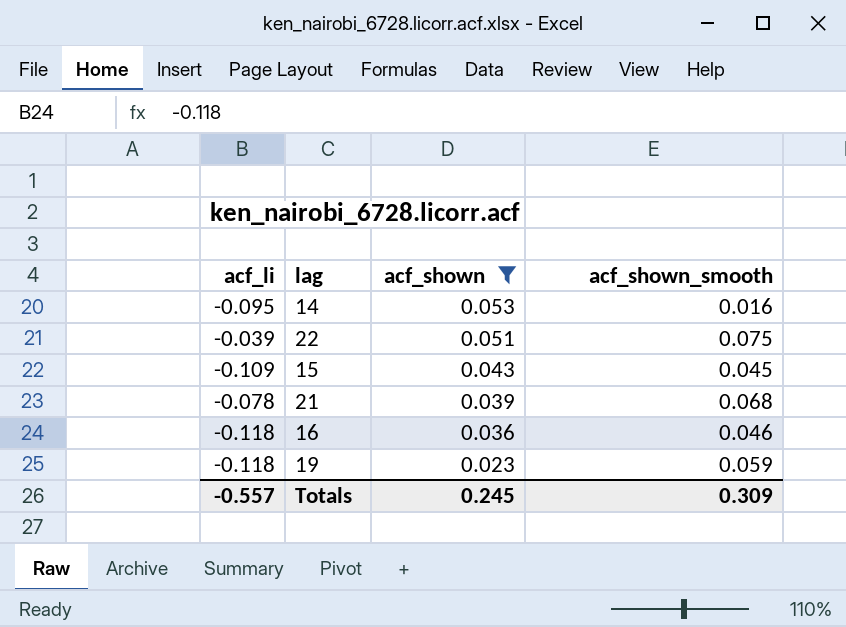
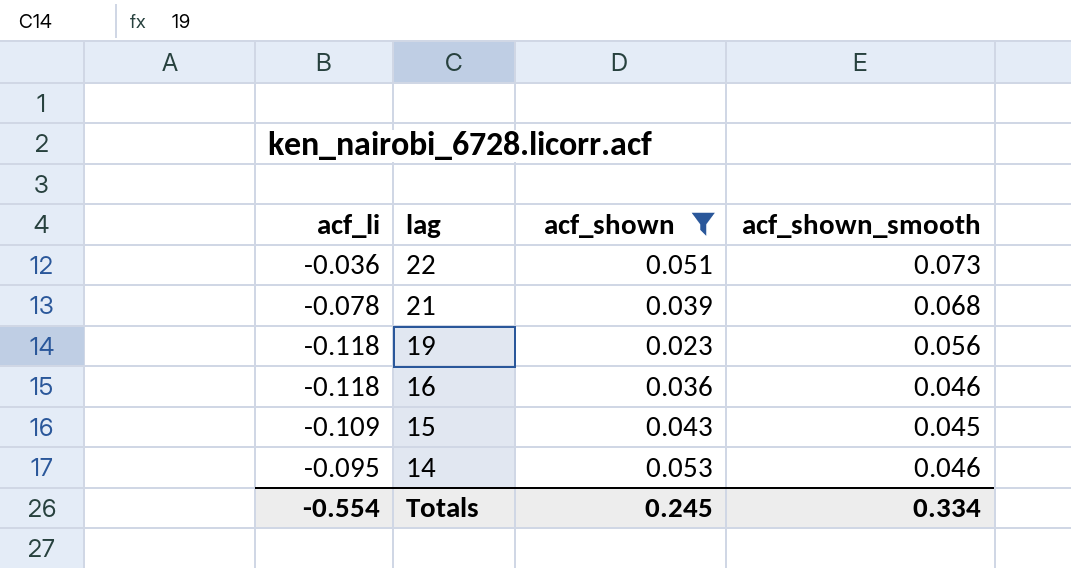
row order: acf_shown descending -> lag descending
22 | acf_li: -0.039 -> -0.036
22 | acf_shown_smooth: 0.075 -> 0.073
19 | acf_shown_smooth: 0.059 -> 0.056
14 | acf_shown_smooth: 0.016 -> 0.046
Totals | acf_li: -0.557 -> -0.554
Totals | acf_shown_smooth: 0.309 -> 0.334

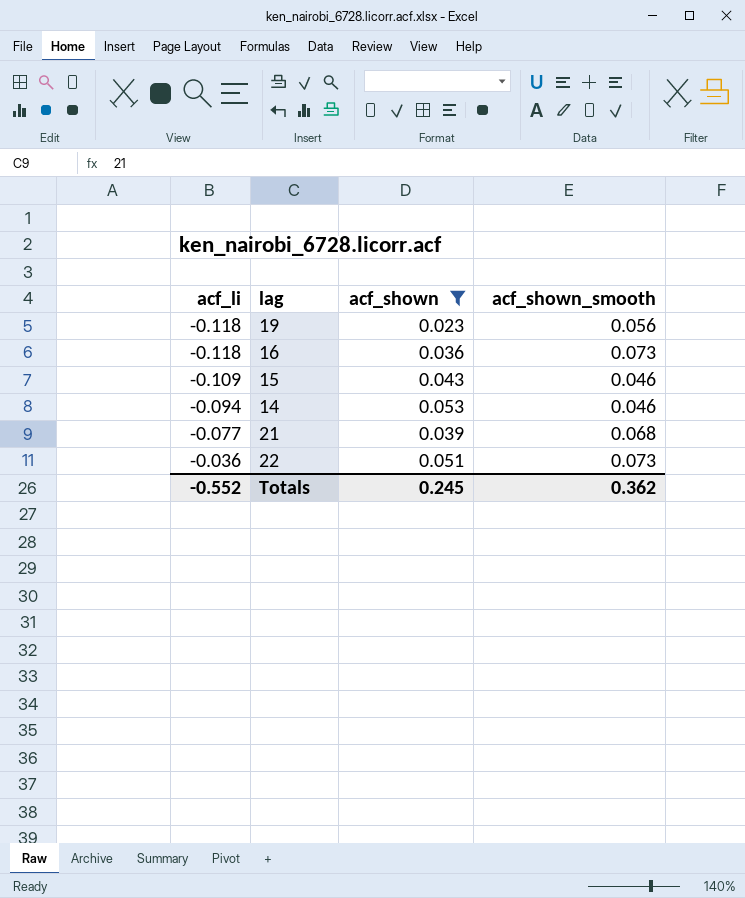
row order: lag descending -> acf_li ascending
16 | acf_shown_smooth: 0.046 -> 0.073
15 | acf_shown_smooth: 0.045 -> 0.046
14 | acf_li: -0.095 -> -0.094
21 | acf_li: -0.078 -> -0.077
Totals | acf_li: -0.554 -> -0.552
Totals | acf_shown_smooth: 0.334 -> 0.362

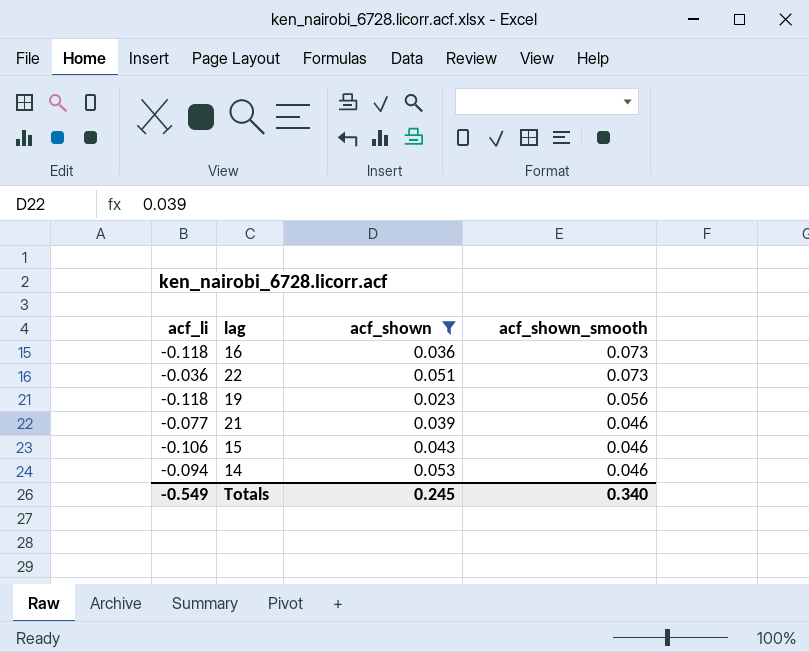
row order: acf_li ascending -> acf_shown_smooth descending
21 | acf_shown_smooth: 0.068 -> 0.046
15 | acf_li: -0.109 -> -0.106
Totals | acf_li: -0.552 -> -0.549
Totals | acf_shown_smooth: 0.362 -> 0.340

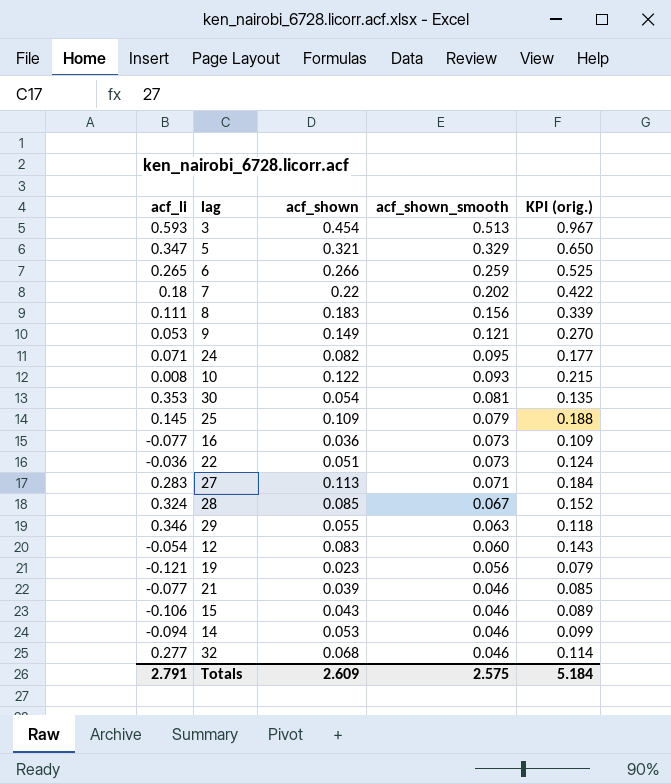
filter: acf_shown <= 0.053 -> none
column KPI (orig.) | formula: none -> [acf_shown] + [acf_shown_smooth]
16 | acf_li: -0.118 -> -0.077
19 | acf_li: -0.118 -> -0.121
Totals | acf_li: -0.549 -> 2.791
Totals | acf_shown: 0.245 -> 2.609
Totals | acf_shown_smooth: 0.340 -> 2.575

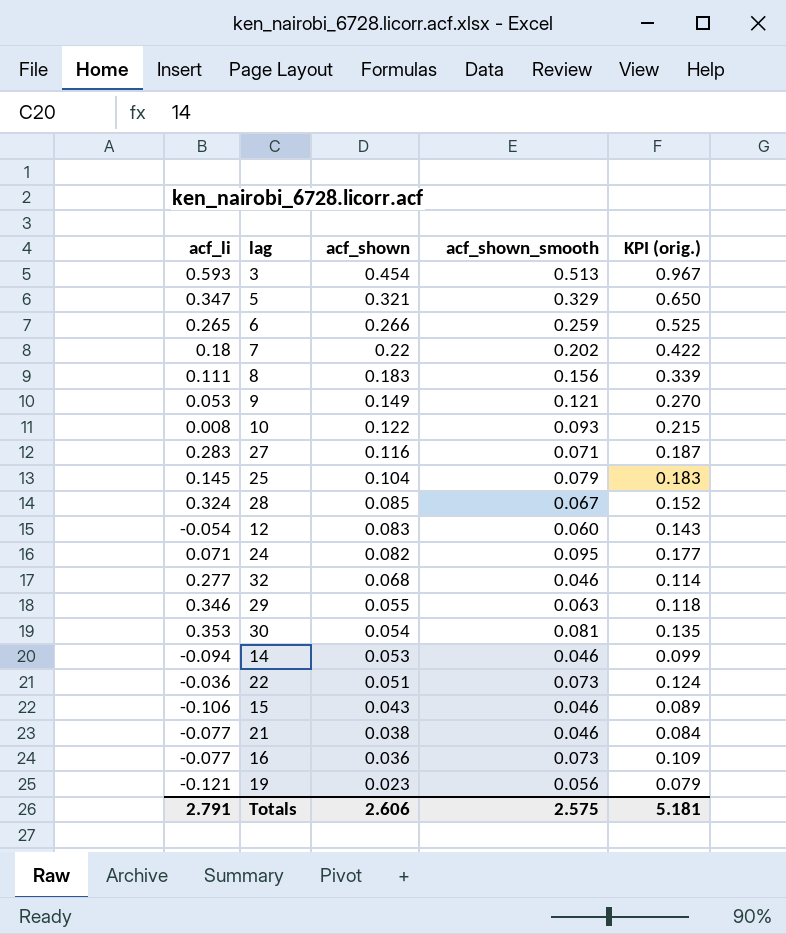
row order: acf_shown_smooth descending -> acf_shown descending
27 | acf_shown: 0.113 -> 0.116
27 | KPI (orig.): 0.184 -> 0.187
25 | acf_shown: 0.109 -> 0.104
25 | KPI (orig.): 0.188 -> 0.183
21 | acf_shown: 0.039 -> 0.038
21 | KPI (orig.): 0.085 -> 0.084
Totals | acf_shown: 2.609 -> 2.606
Totals | KPI (orig.): 5.184 -> 5.181

